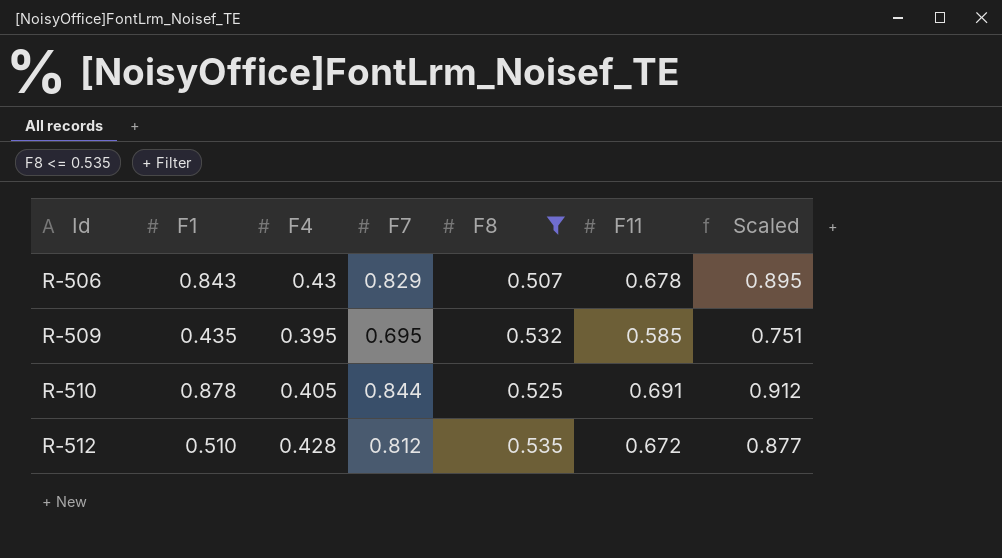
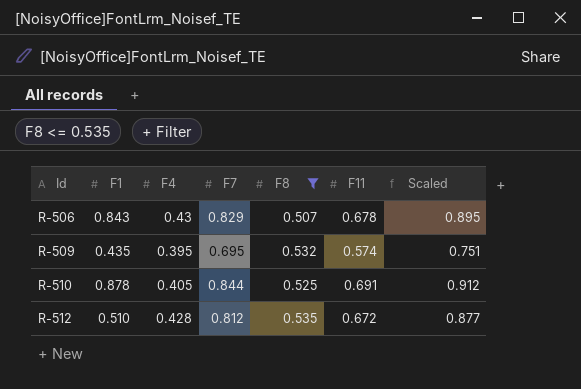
R-509 | F11: 0.585 -> 0.574

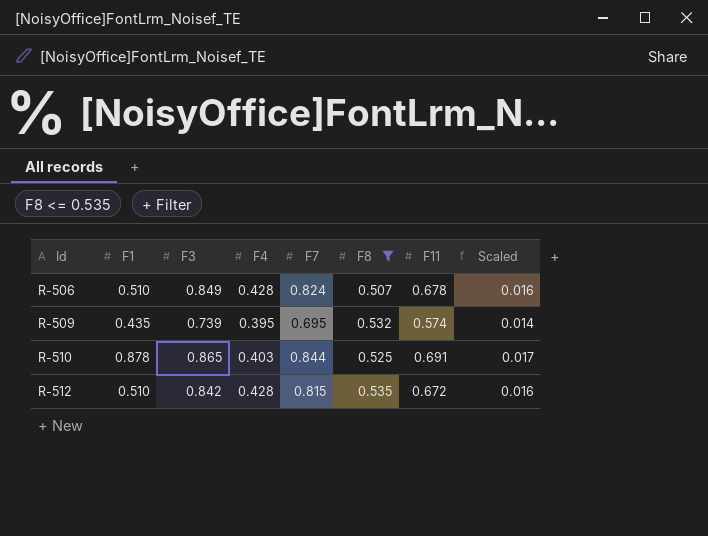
column F3 | position: none -> 3
column Scaled | formula: [F7] * 1.08 -> [F7] * 0.02
R-506 | F1: 0.843 -> 0.510
R-506 | F4: 0.43 -> 0.428
R-506 | F7: 0.829 -> 0.824
R-510 | F4: 0.405 -> 0.403
R-512 | F7: 0.812 -> 0.815

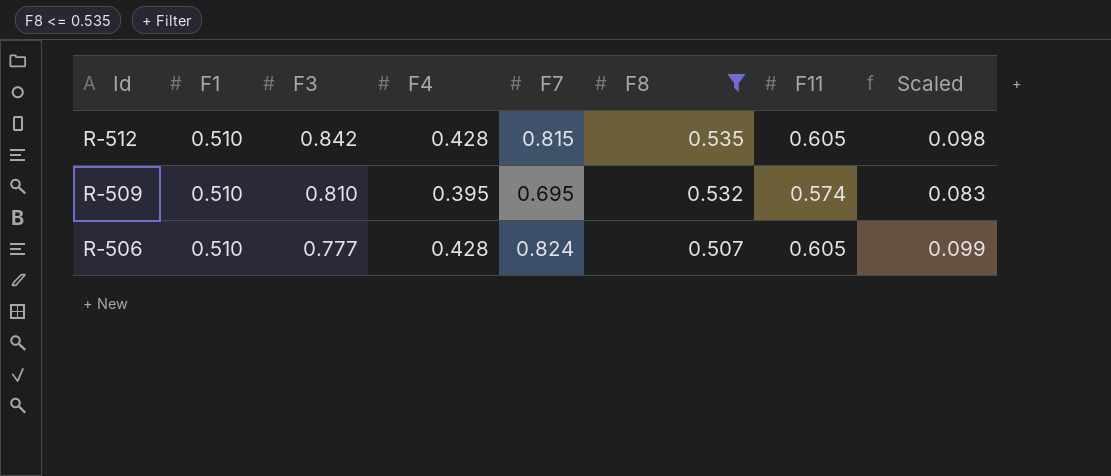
row order: Id ascending -> Id descending
column Scaled | formula: [F7] * 0.02 -> [F7] * 0.12
row R-510: 0.878 | 0.865 | 0.403 | 0.844 | 0.525 | 0.691 | 0.017 -> none
R-512 | F11: 0.672 -> 0.605
R-509 | F1: 0.435 -> 0.510
R-509 | F3: 0.739 -> 0.810
R-506 | F3: 0.849 -> 0.777
R-506 | F11: 0.678 -> 0.605

